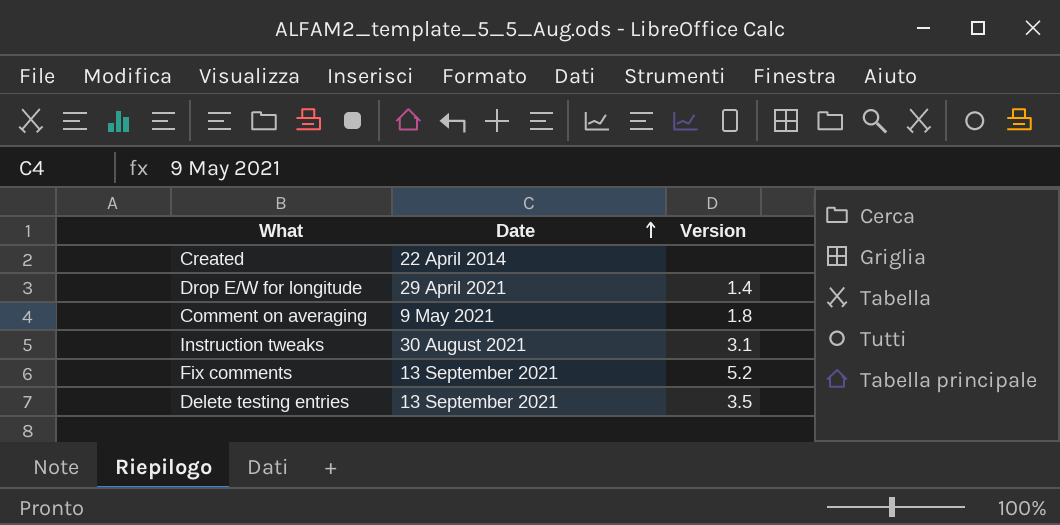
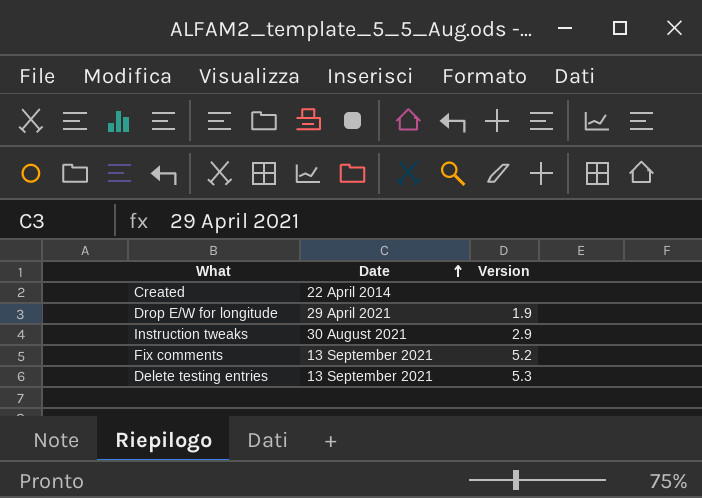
row Comment on averaging: 9 May 2021 | 1.8 -> none
Drop E/W for longitude | Version: 1.4 -> 1.9
Instruction tweaks | Version: 3.1 -> 2.9
Delete testing entries | Version: 3.5 -> 5.3

